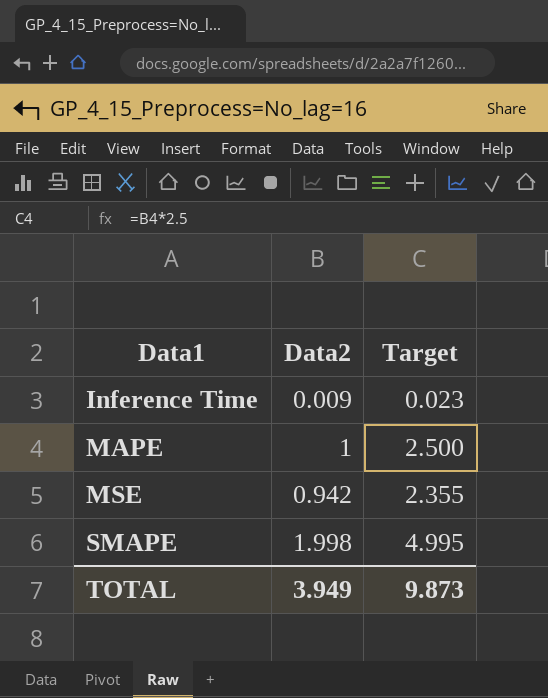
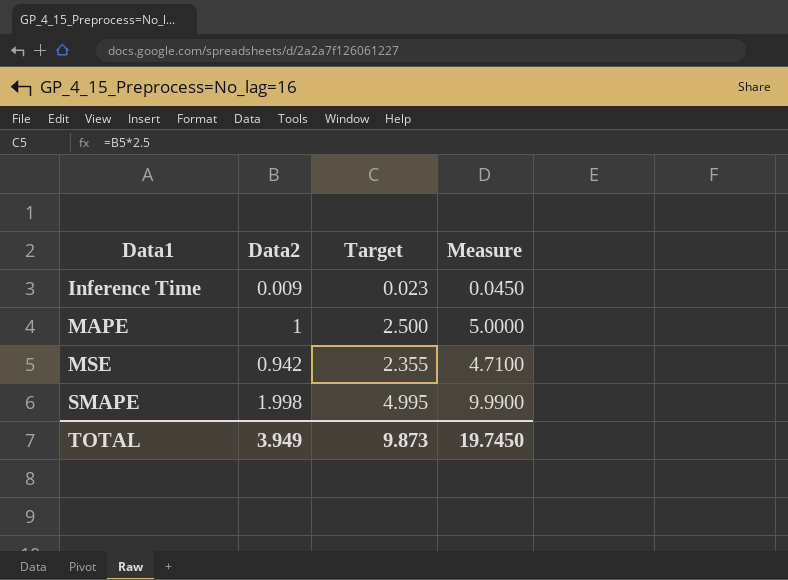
column Measure | formula: none -> [Data2] * 5

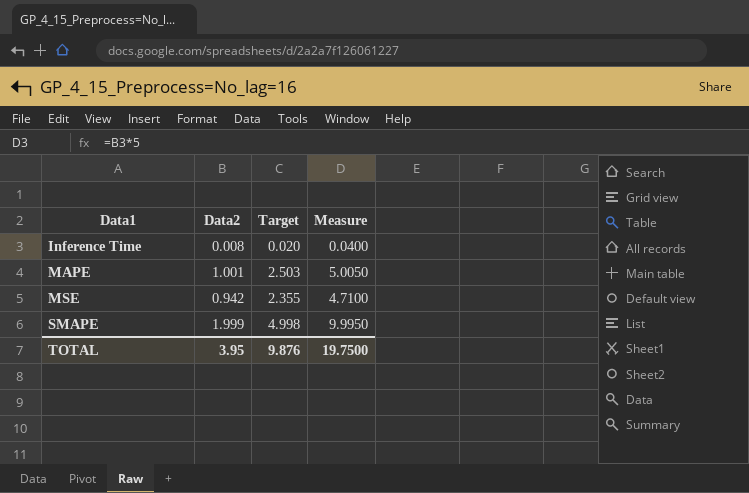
Inference Time | Data2: 0.009 -> 0.008
Inference Time | Target: 0.023 -> 0.020
Inference Time | Measure: 0.0450 -> 0.0400
MAPE | Data2: 1 -> 1.001
MAPE | Target: 2.500 -> 2.503
MAPE | Measure: 5.0000 -> 5.0050
SMAPE | Data2: 1.998 -> 1.999
SMAPE | Target: 4.995 -> 4.998
SMAPE | Measure: 9.9900 -> 9.9950
TOTAL | Data2: 3.949 -> 3.95
TOTAL | Target: 9.873 -> 9.876
TOTAL | Measure: 19.7450 -> 19.7500

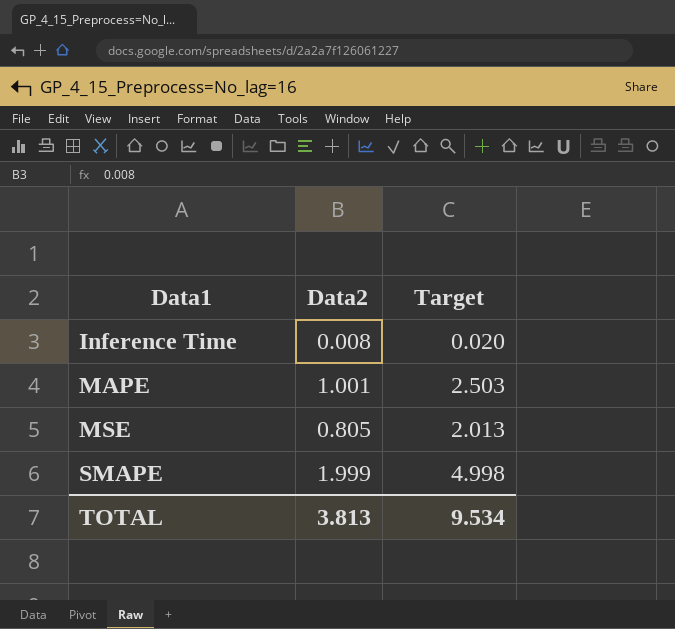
column Measure | formula: [Data2] * 5 -> none
MSE | Data2: 0.942 -> 0.805
MSE | Target: 2.355 -> 2.013
TOTAL | Data2: 3.95 -> 3.813
TOTAL | Target: 9.876 -> 9.534

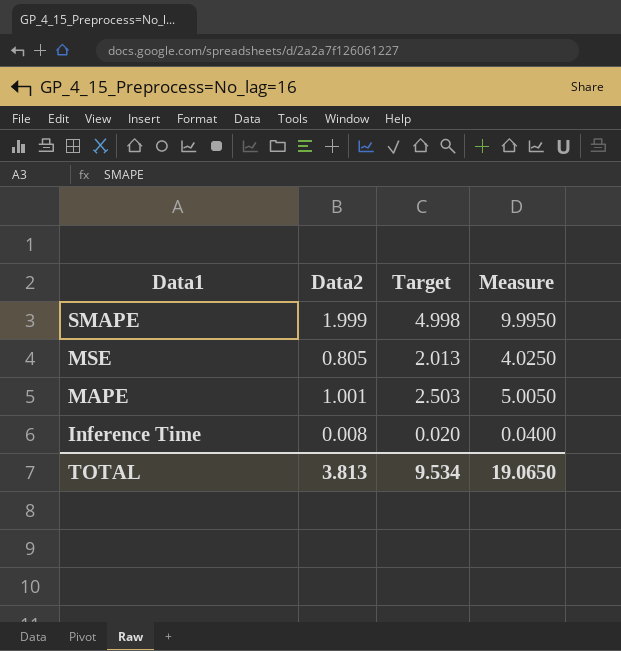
row order: Data1 ascending -> Data1 descending
column Measure | formula: none -> [Data2] * 5

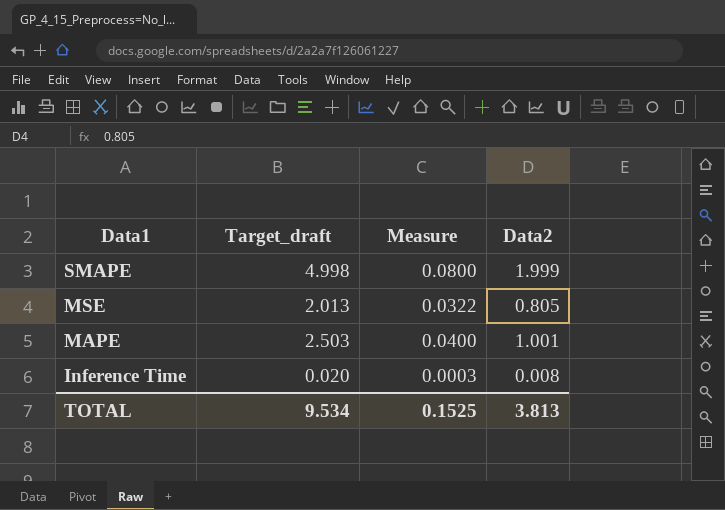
column name: Target -> Target_draft
column Measure | formula: [Data2] * 5 -> [Data2] * 0.04
column Data2 | position: 2 -> 4
TOTAL | Measure: 19.0650 -> 0.1525

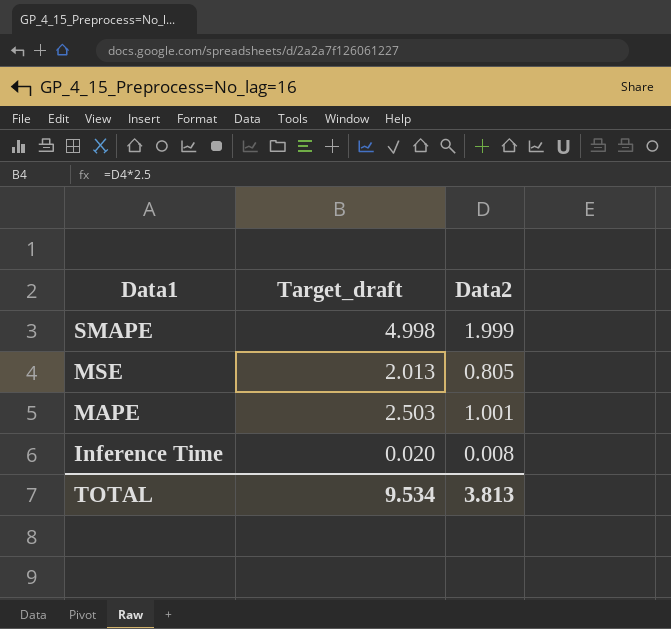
column Measure | formula: [Data2] * 0.04 -> none

